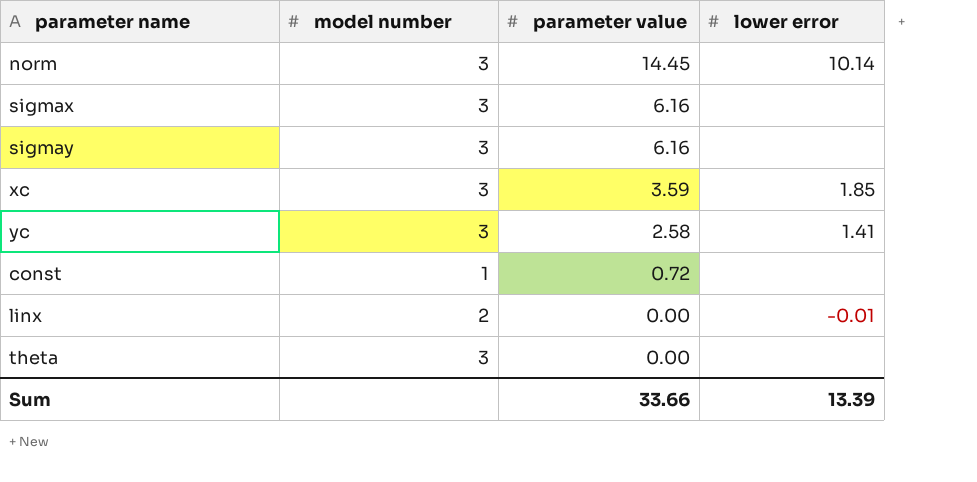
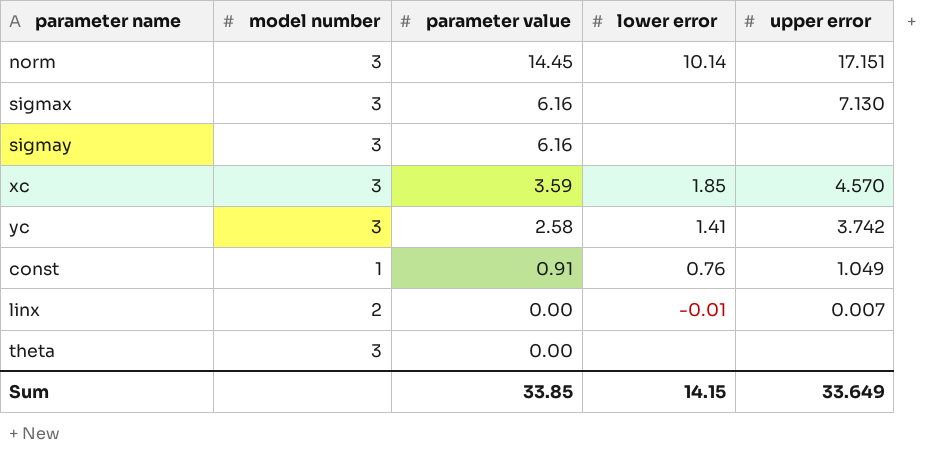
column upper error | position: none -> 5
const | parameter value: 0.72 -> 0.91
const | lower error: none -> 0.76
Sum | parameter value: 33.66 -> 33.85
Sum | lower error: 13.39 -> 14.15

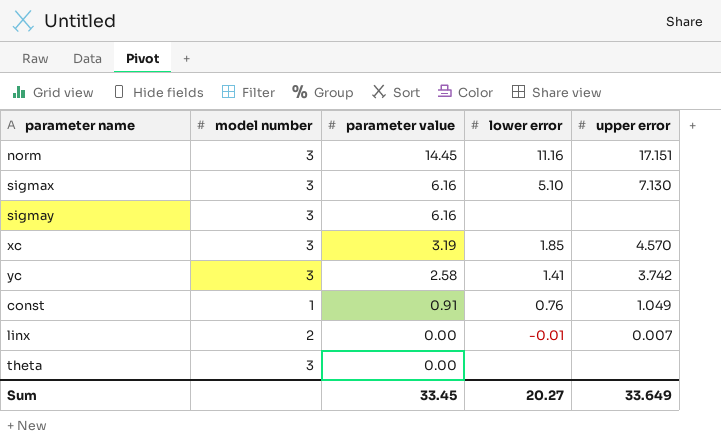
norm | lower error: 10.14 -> 11.16
sigmax | lower error: none -> 5.10
xc | parameter value: 3.59 -> 3.19
Sum | parameter value: 33.85 -> 33.45
Sum | lower error: 14.15 -> 20.27

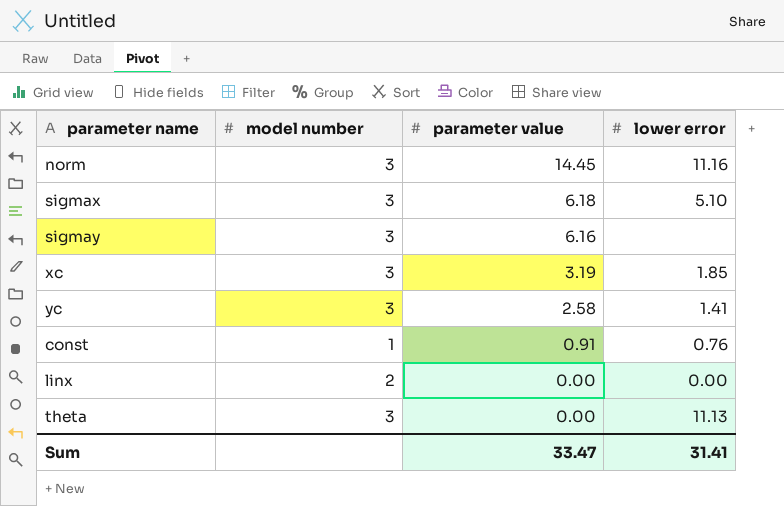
column upper error | position: 5 -> none
sigmax | parameter value: 6.16 -> 6.18
linx | lower error: -0.01 -> 0.00
theta | lower error: none -> 11.13
Sum | parameter value: 33.45 -> 33.47
Sum | lower error: 20.27 -> 31.41

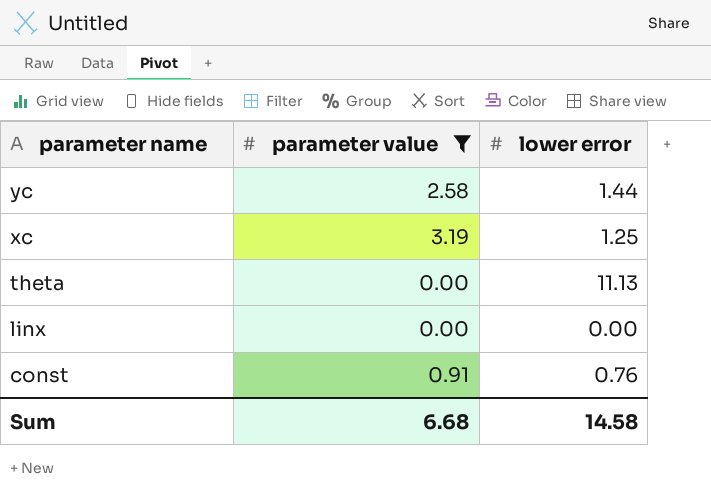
filter: none -> parameter value <= 3.19
row order: parameter value descending -> parameter name descending
column model number | position: 2 -> none
yc | lower error: 1.41 -> 1.44
xc | lower error: 1.85 -> 1.25
Sum | parameter value: 33.47 -> 6.68
Sum | lower error: 31.41 -> 14.58

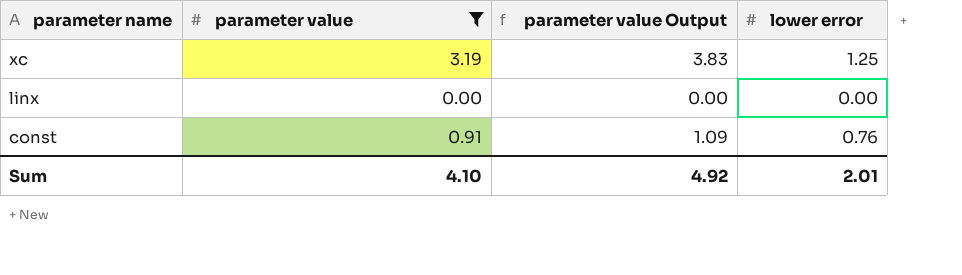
column parameter value Output | formula: none -> [parameter value] * 1.2
row yc: 2.58 | 1.44 -> none
row theta: 0.00 | 11.13 -> none
Sum | parameter value: 6.68 -> 4.10
Sum | lower error: 14.58 -> 2.01

